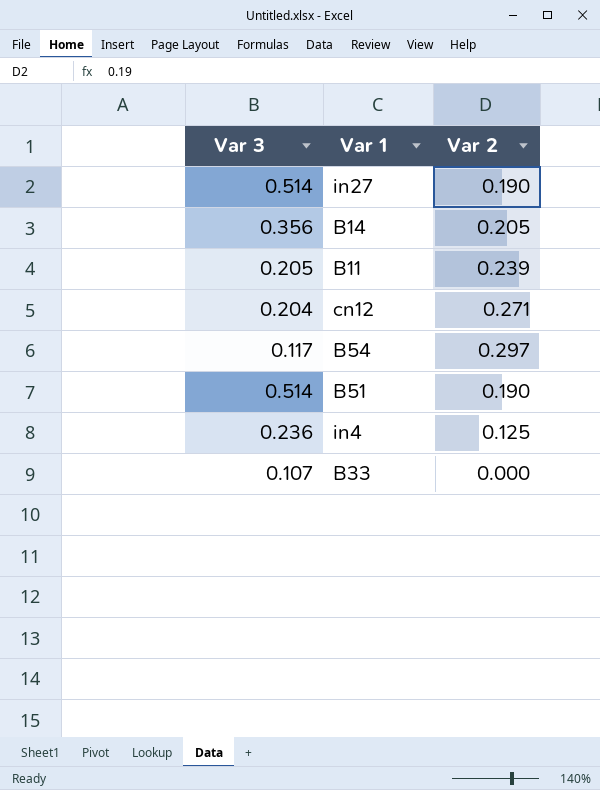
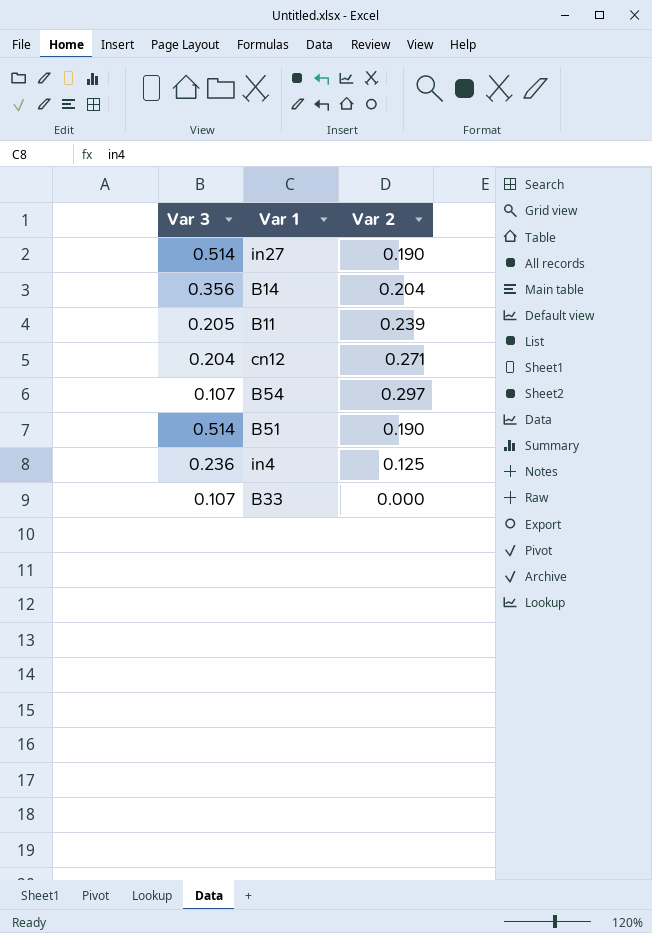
B14 | Var 2: 0.205 -> 0.204
B54 | Var 3: 0.117 -> 0.107

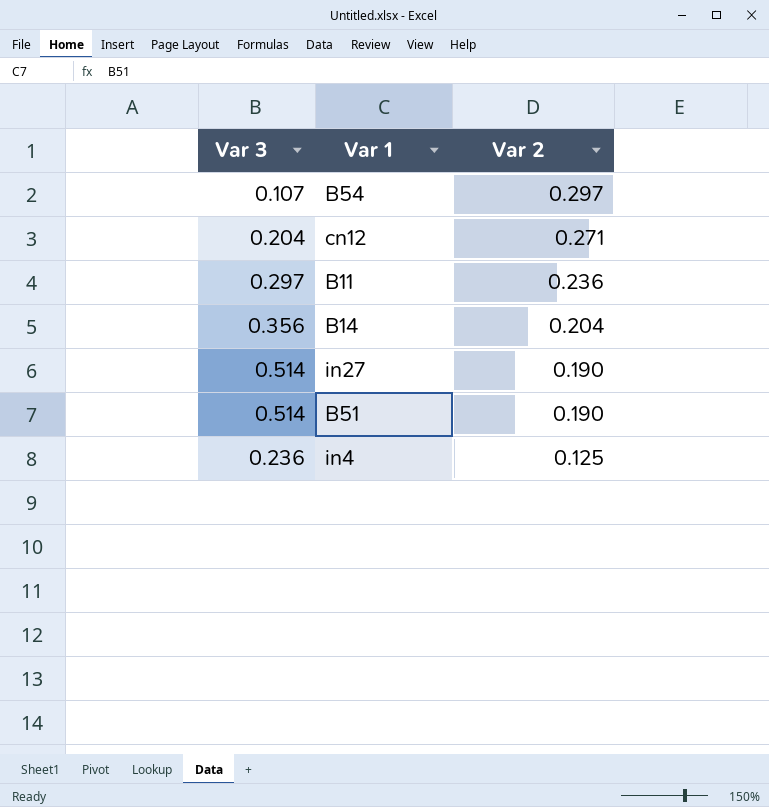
row order: none -> Var 2 descending
row B33: 0.107 | 0.000 -> none
B11 | Var 3: 0.205 -> 0.297
B11 | Var 2: 0.239 -> 0.236

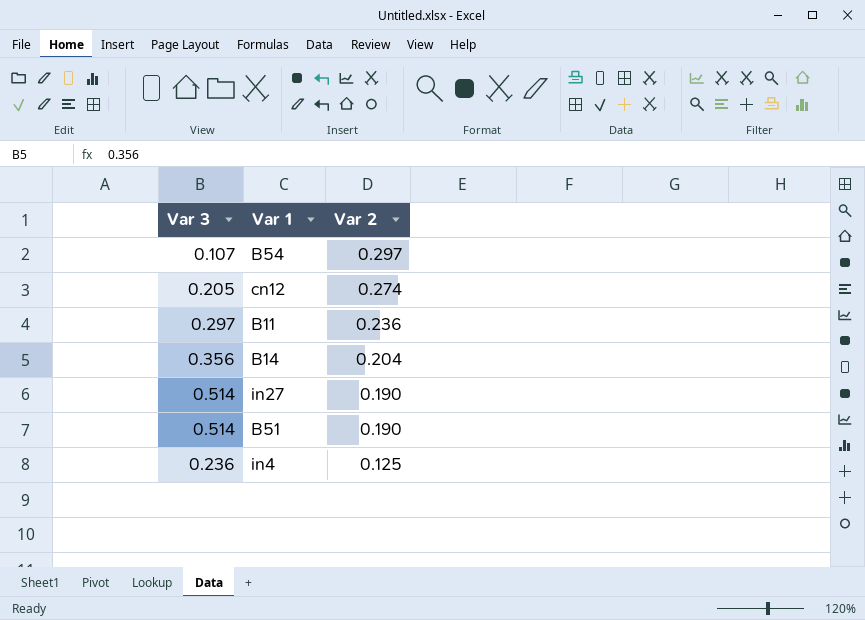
cn12 | Var 3: 0.204 -> 0.205
cn12 | Var 2: 0.271 -> 0.274

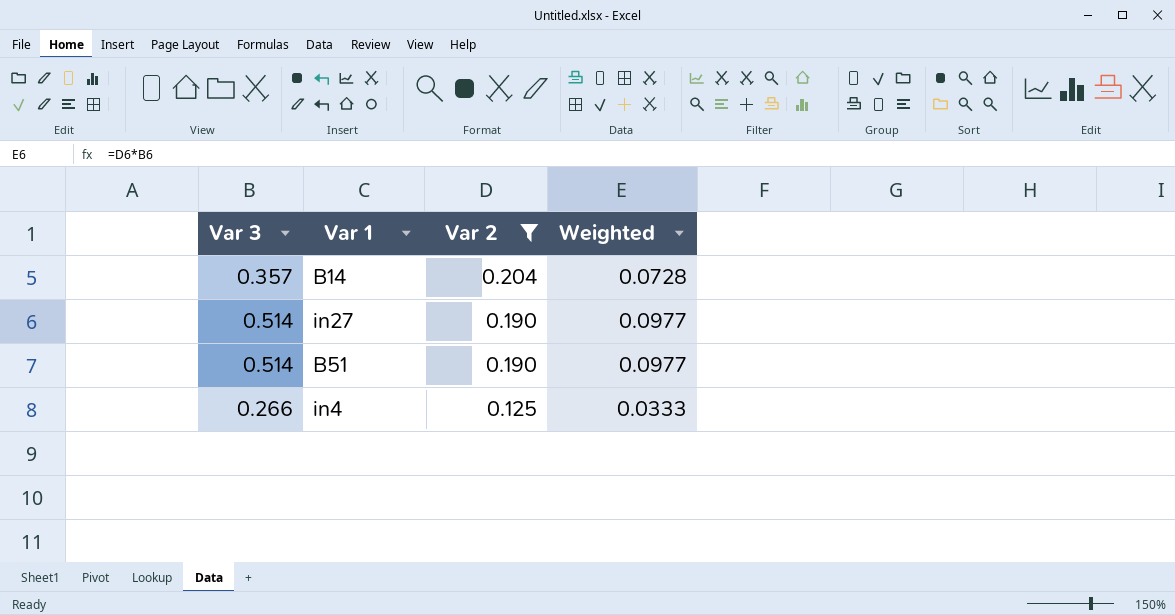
filter: none -> Var 2 <= 0.204
column Weighted | formula: none -> [Var 3] * [Var 2]
B14 | Var 3: 0.356 -> 0.357
in4 | Var 3: 0.236 -> 0.266

